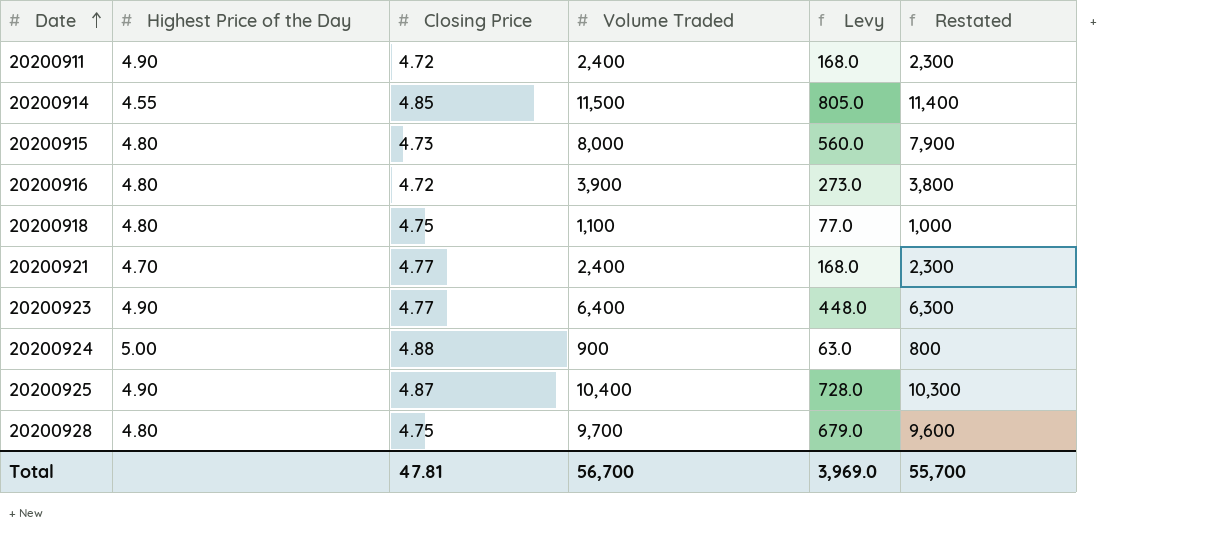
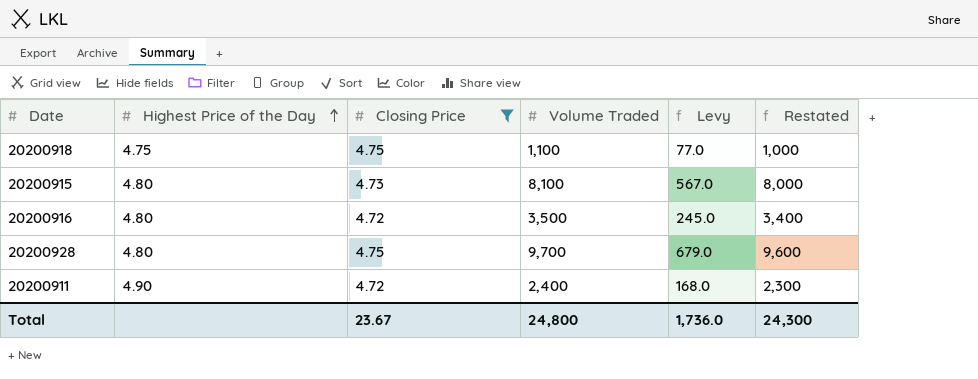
filter: none -> Closing Price <= 4.75
row order: Date ascending -> Highest Price of the Day ascending
20200918 | Highest Price of the Day: 4.80 -> 4.75
20200915 | Volume Traded: 8,000 -> 8,100
20200915 | Levy: 560.0 -> 567.0
20200915 | Restated: 7,900 -> 8,000
20200916 | Volume Traded: 3,900 -> 3,500
20200916 | Levy: 273.0 -> 245.0
20200916 | Restated: 3,800 -> 3,400
Total | Closing Price: 47.81 -> 23.67
Total | Volume Traded: 56,700 -> 24,800
Total | Levy: 3,969.0 -> 1,736.0
Total | Restated: 55,700 -> 24,300

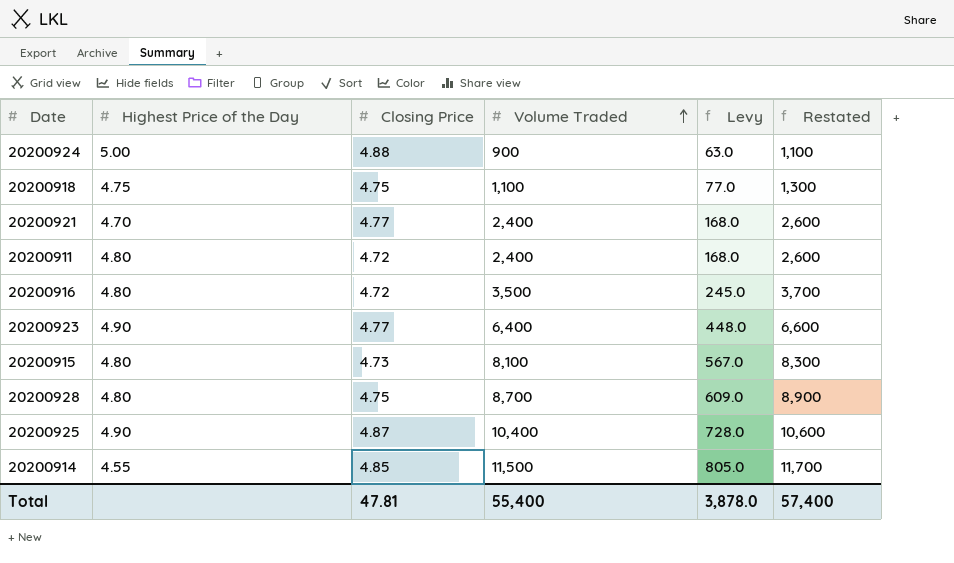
filter: Closing Price <= 4.75 -> none
row order: Highest Price of the Day ascending -> Volume Traded ascending
column Restated | formula: [Volume Traded] - 100 -> [Volume Traded] + 200
20200911 | Highest Price of the Day: 4.90 -> 4.80
20200928 | Volume Traded: 9,700 -> 8,700
20200928 | Levy: 679.0 -> 609.0
Total | Closing Price: 23.67 -> 47.81
Total | Volume Traded: 24,800 -> 55,400
Total | Levy: 1,736.0 -> 3,878.0
Total | Restated: 24,300 -> 57,400

